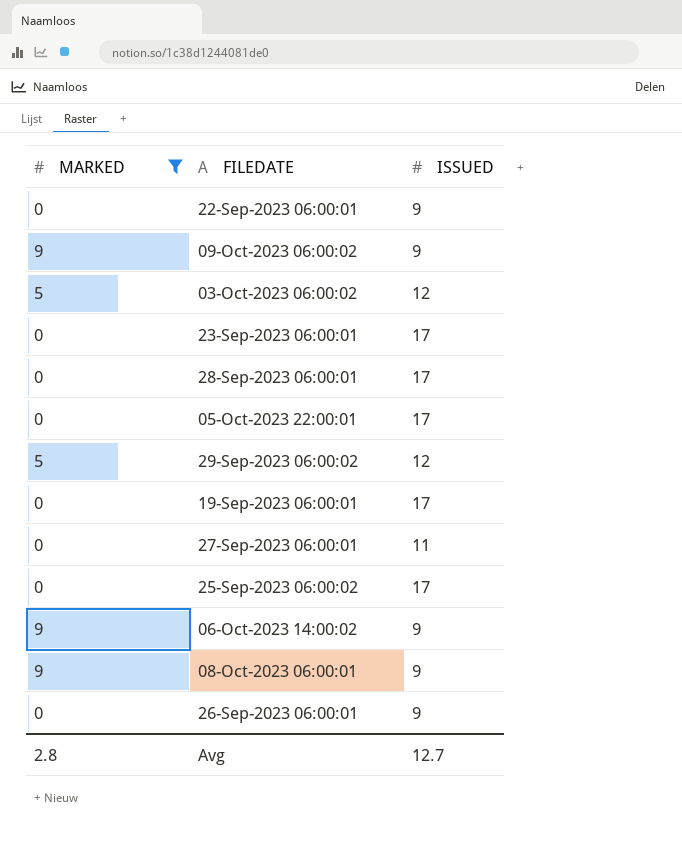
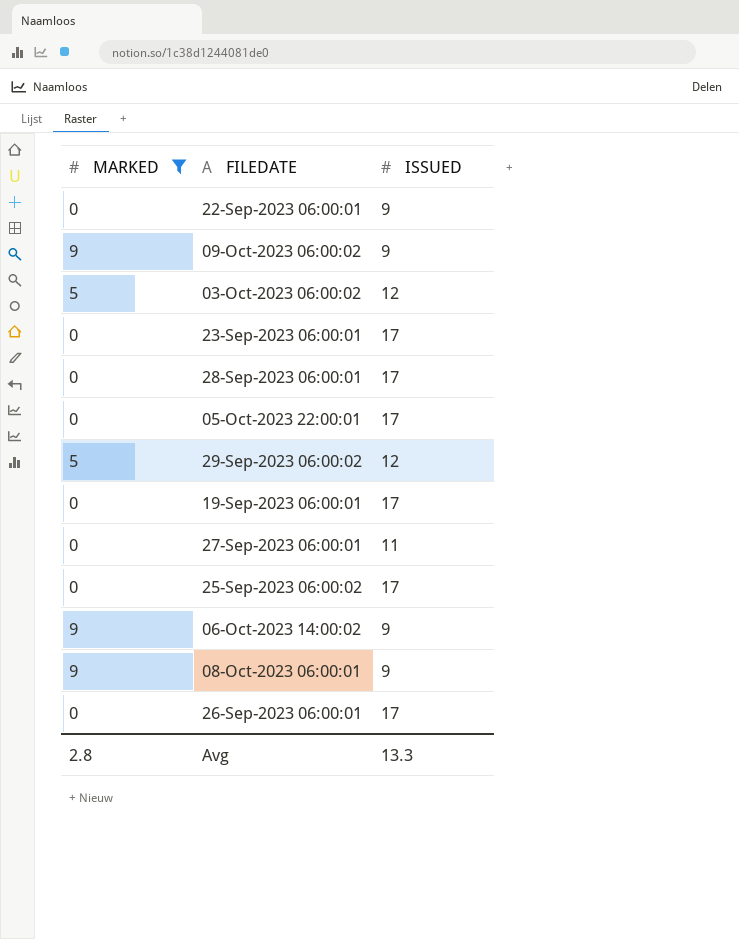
26-Sep-2023 06:00:01 | ISSUED: 9 -> 17
Avg | ISSUED: 12.7 -> 13.3

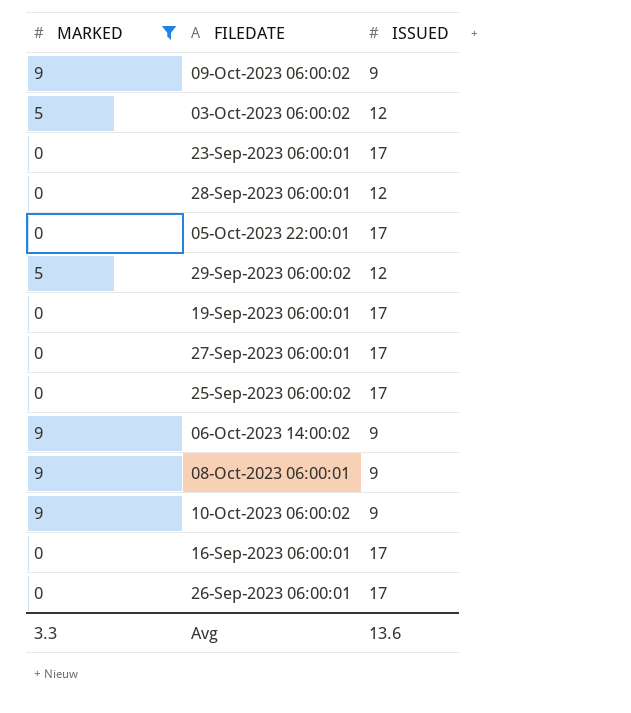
row 22-Sep-2023 06:00:01: 0 | 9 -> none
28-Sep-2023 06:00:01 | ISSUED: 17 -> 12
27-Sep-2023 06:00:01 | ISSUED: 11 -> 17
row 10-Oct-2023 06:00:02: none -> 9 | 9
row 16-Sep-2023 06:00:01: none -> 0 | 17
Avg | MARKED: 2.8 -> 3.3
Avg | ISSUED: 13.3 -> 13.6

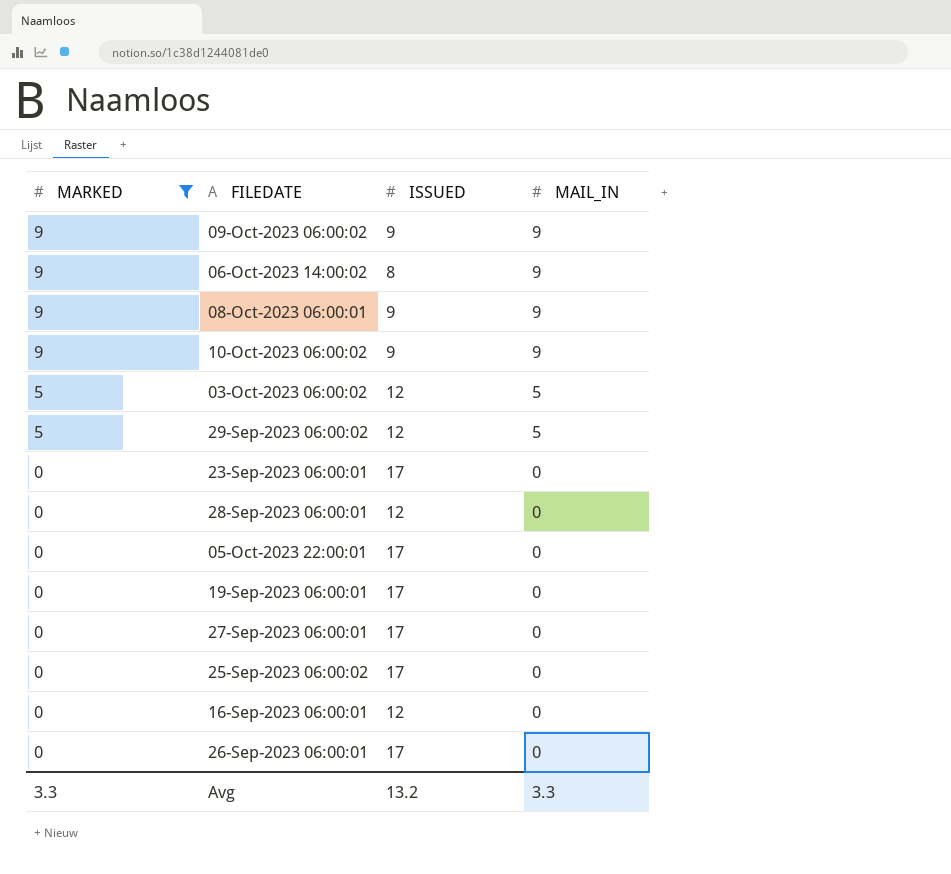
row order: none -> MARKED descending
column MAIL_IN | position: none -> 4
06-Oct-2023 14:00:02 | ISSUED: 9 -> 8
16-Sep-2023 06:00:01 | ISSUED: 17 -> 12
Avg | ISSUED: 13.6 -> 13.2

